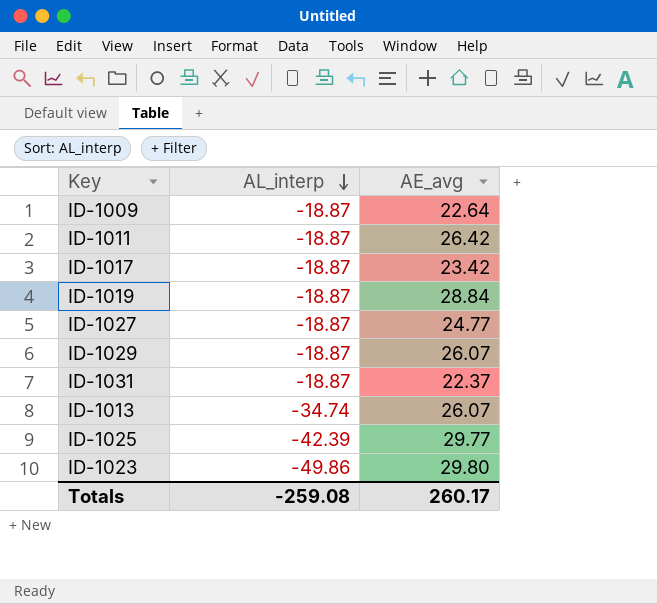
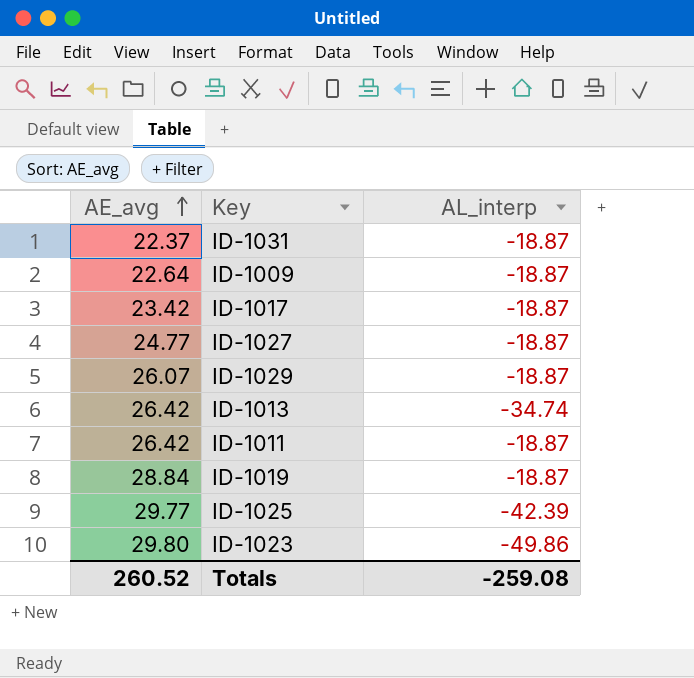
row order: AL_interp descending -> AE_avg ascending
column AE_avg | position: 3 -> 1
ID-1013 | AE_avg: 26.07 -> 26.42
Totals | AE_avg: 260.17 -> 260.52

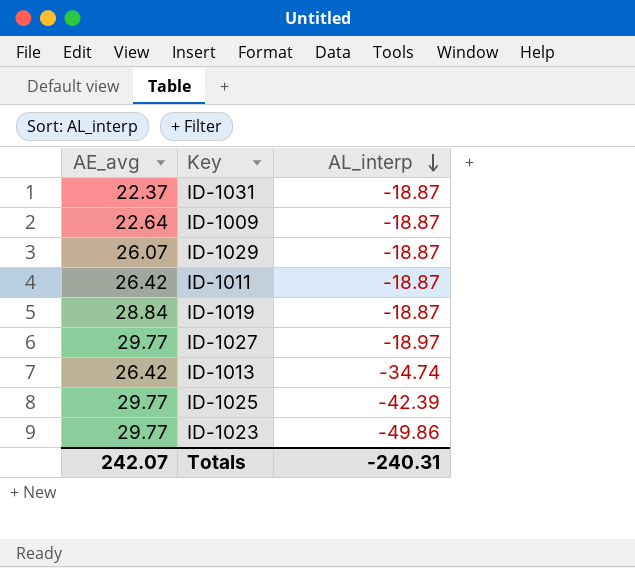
row order: AE_avg ascending -> AL_interp descending
row ID-1017: 23.42 | -18.87 -> none
ID-1027 | AE_avg: 24.77 -> 29.77
ID-1027 | AL_interp: -18.87 -> -18.97
ID-1023 | AE_avg: 29.80 -> 29.77
Totals | AE_avg: 260.52 -> 242.07
Totals | AL_interp: -259.08 -> -240.31

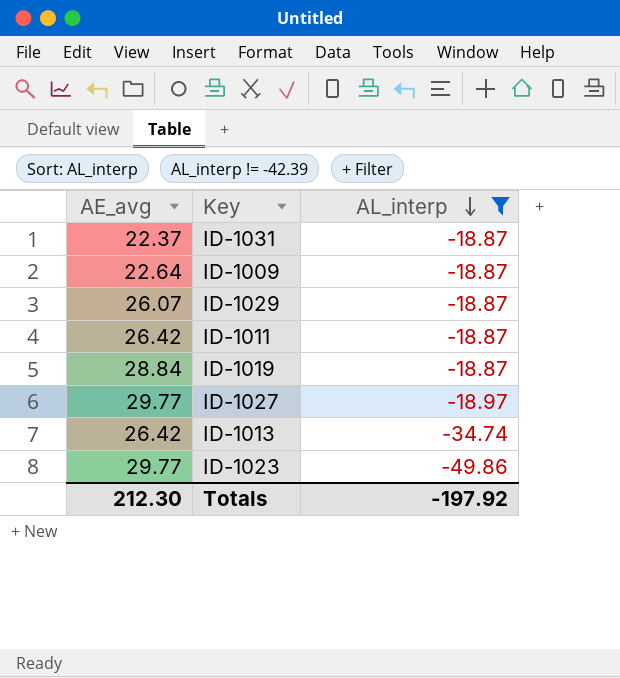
filter: none -> AL_interp != -42.39
Totals | AE_avg: 242.07 -> 212.30
Totals | AL_interp: -240.31 -> -197.92

